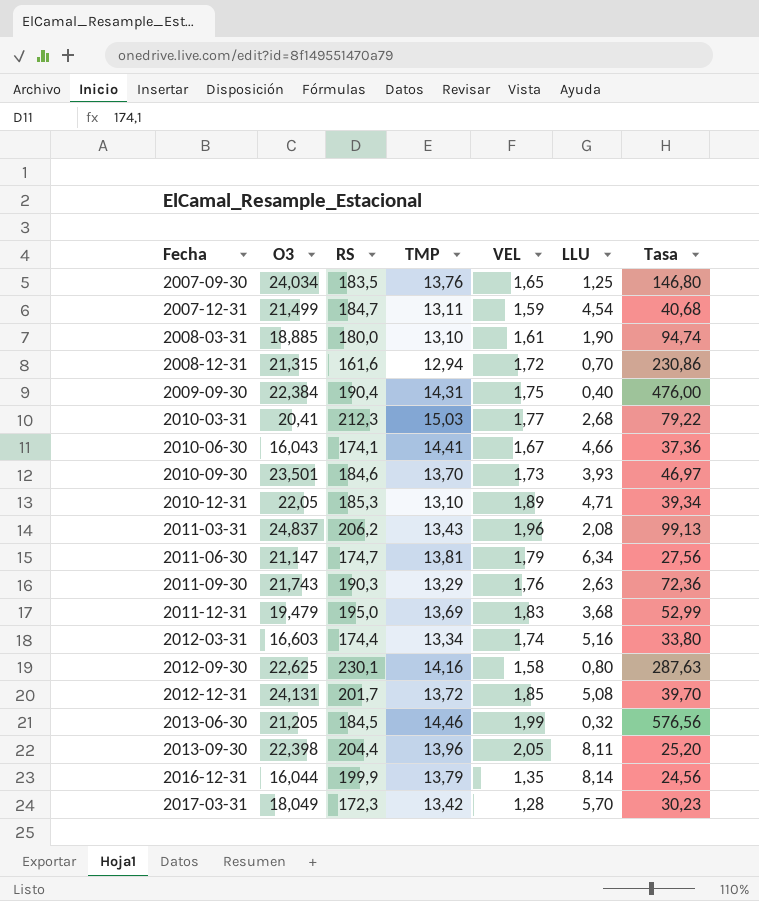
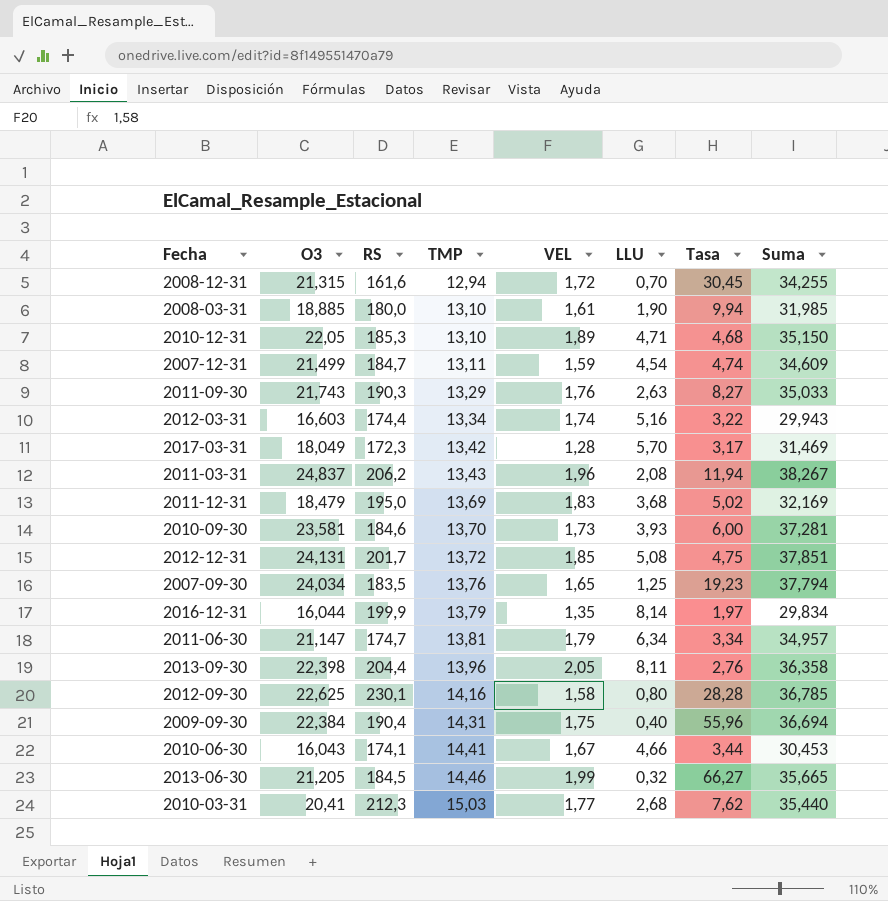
row order: Fecha ascending -> TMP ascending
column Tasa | formula: [RS] / [LLU] -> [O3] / [LLU]
column Suma | formula: none -> [O3] + [TMP]
2011-12-31 | O3: 19,479 -> 18,479
2010-09-30 | O3: 23,501 -> 23,581

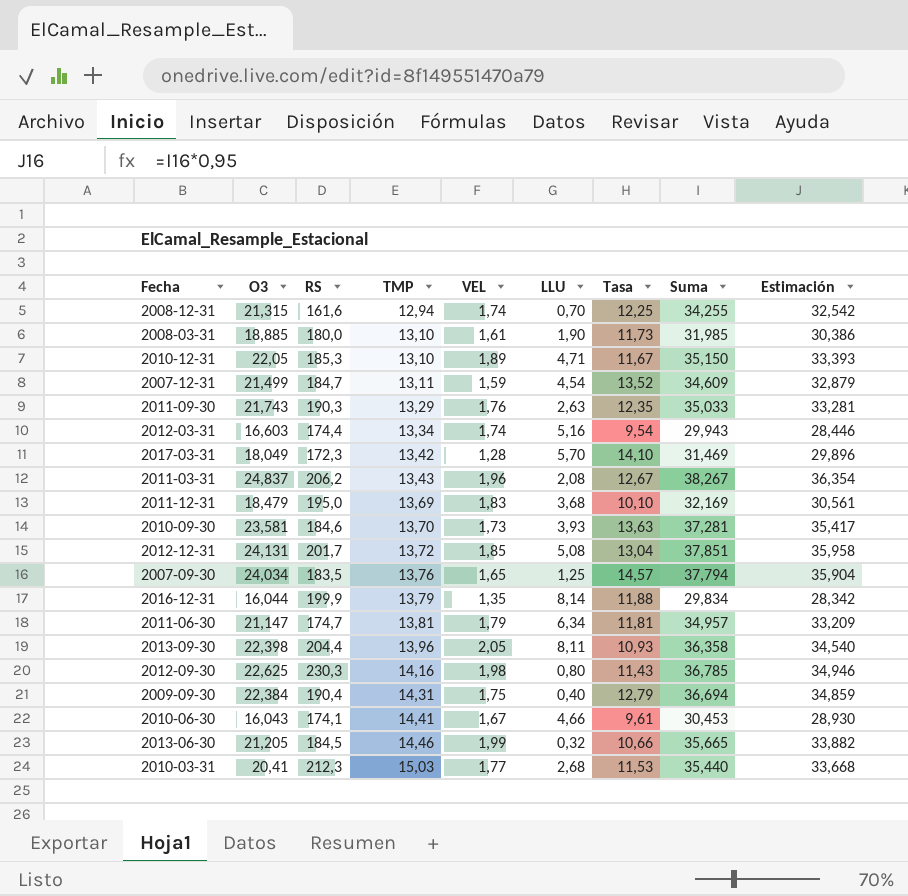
column Tasa | formula: [O3] / [LLU] -> [O3] / [VEL]
column Estimación | formula: none -> [Suma] * 0,95
2008-12-31 | VEL: 1,72 -> 1,74
2012-09-30 | RS: 230,1 -> 230,3
2012-09-30 | VEL: 1,58 -> 1,98

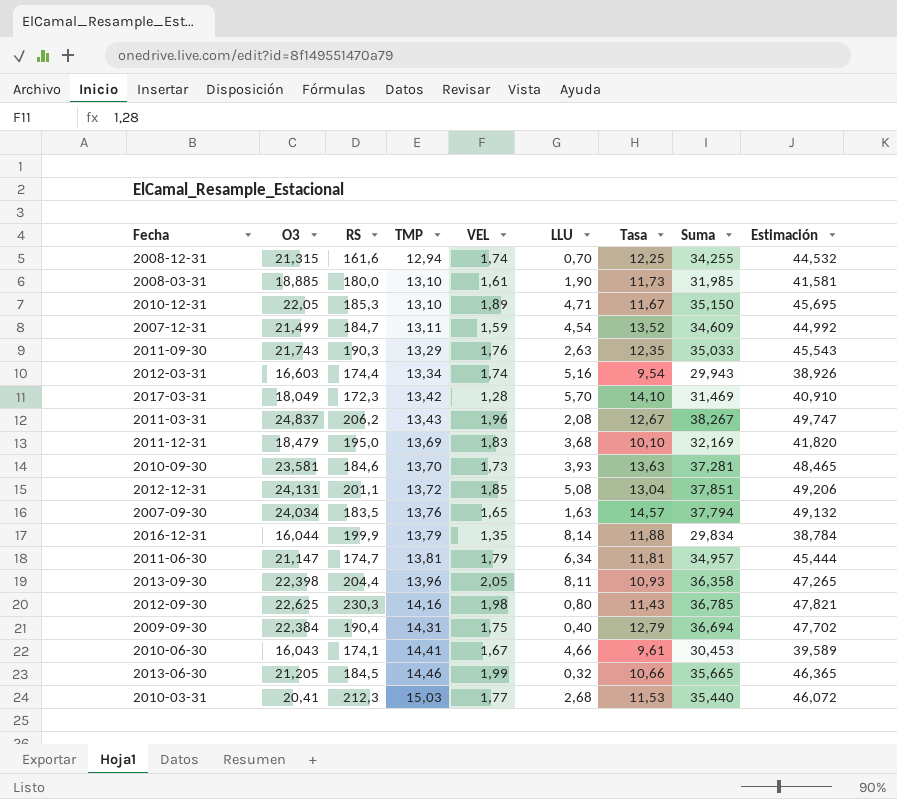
column Estimación | formula: [Suma] * 0,95 -> [Suma] * 1,3
2012-12-31 | RS: 201,7 -> 201,1
2007-09-30 | LLU: 1,25 -> 1,63

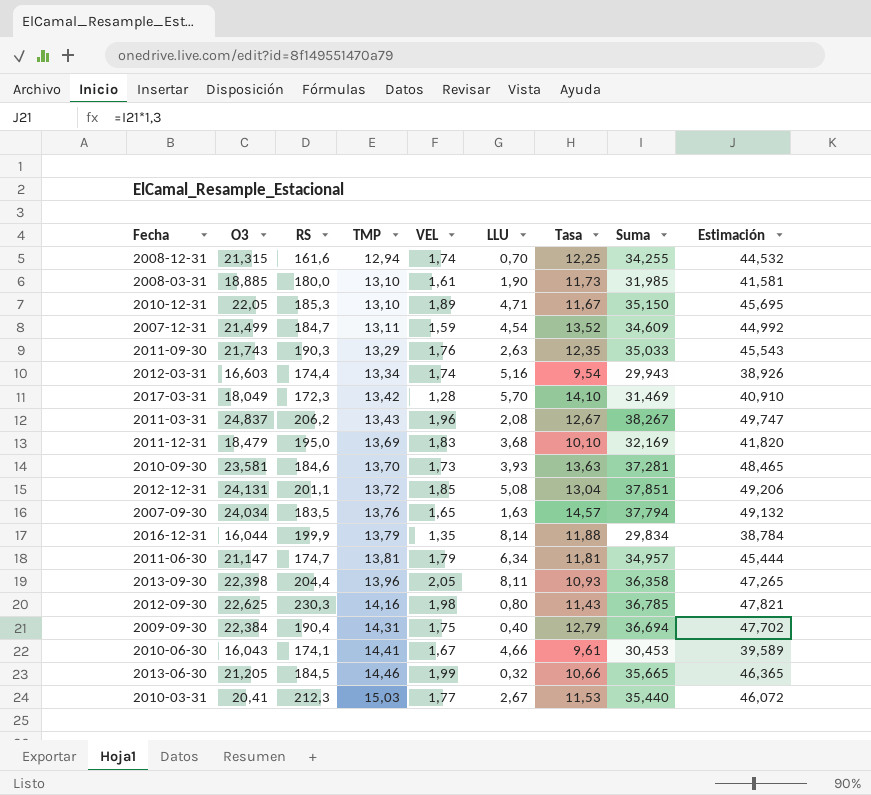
2010-03-31 | LLU: 2,68 -> 2,67

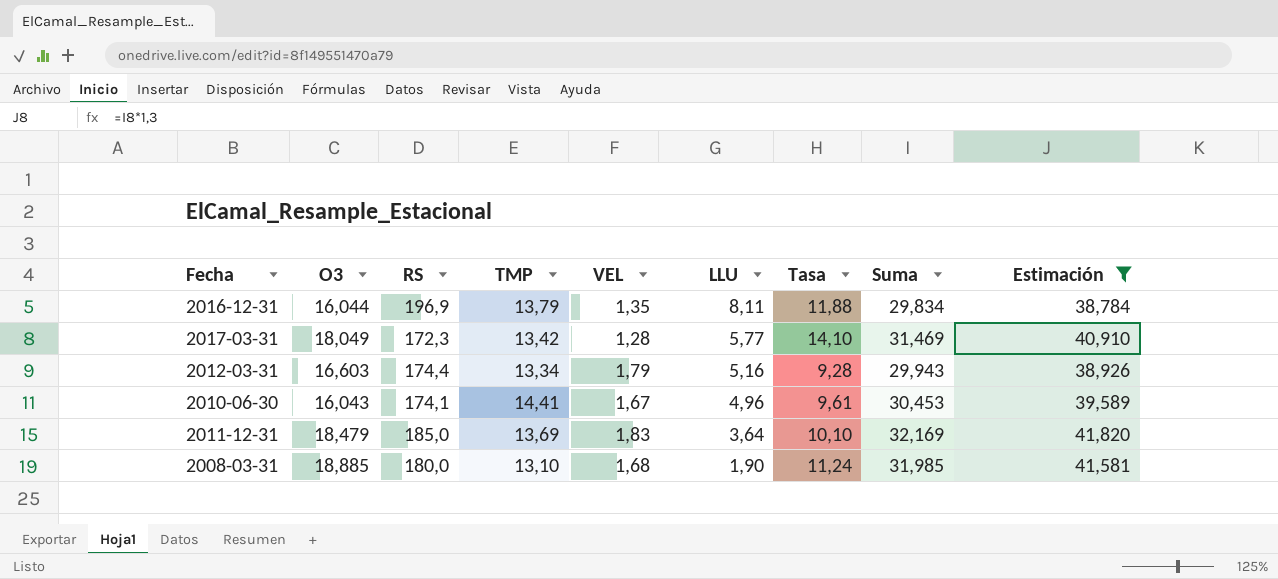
filter: none -> Estimación <= 41,820
row order: TMP ascending -> LLU descending
2016-12-31 | RS: 199,9 -> 196,9
2016-12-31 | LLU: 8,14 -> 8,11
2017-03-31 | LLU: 5,70 -> 5,77
2012-03-31 | VEL: 1,74 -> 1,79
2012-03-31 | Tasa: 9,54 -> 9,28
2010-06-30 | LLU: 4,66 -> 4,96
2011-12-31 | RS: 195,0 -> 185,0
2011-12-31 | LLU: 3,68 -> 3,64
2008-03-31 | VEL: 1,61 -> 1,68
2008-03-31 | Tasa: 11,73 -> 11,24

